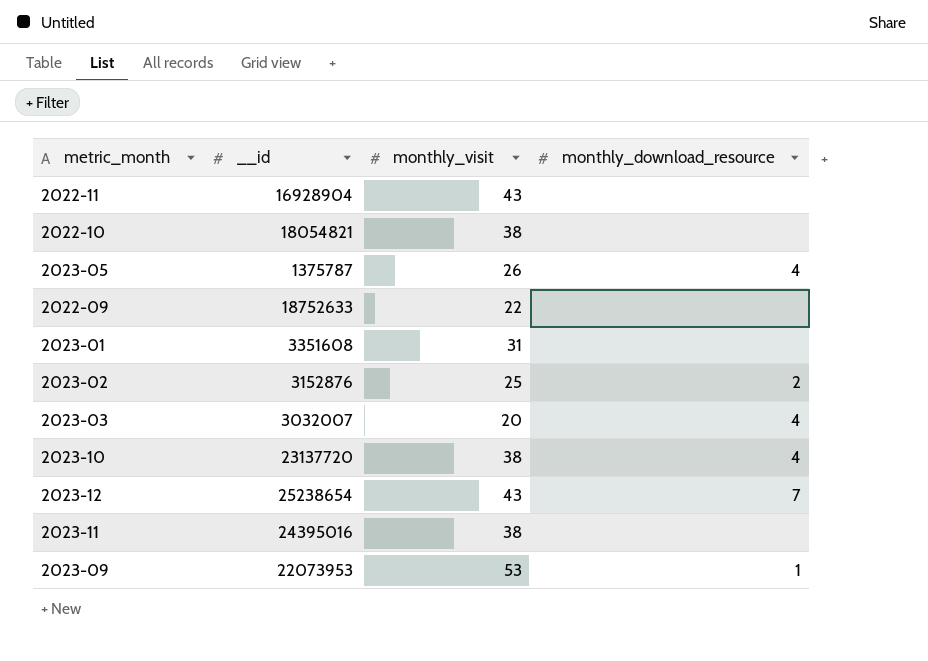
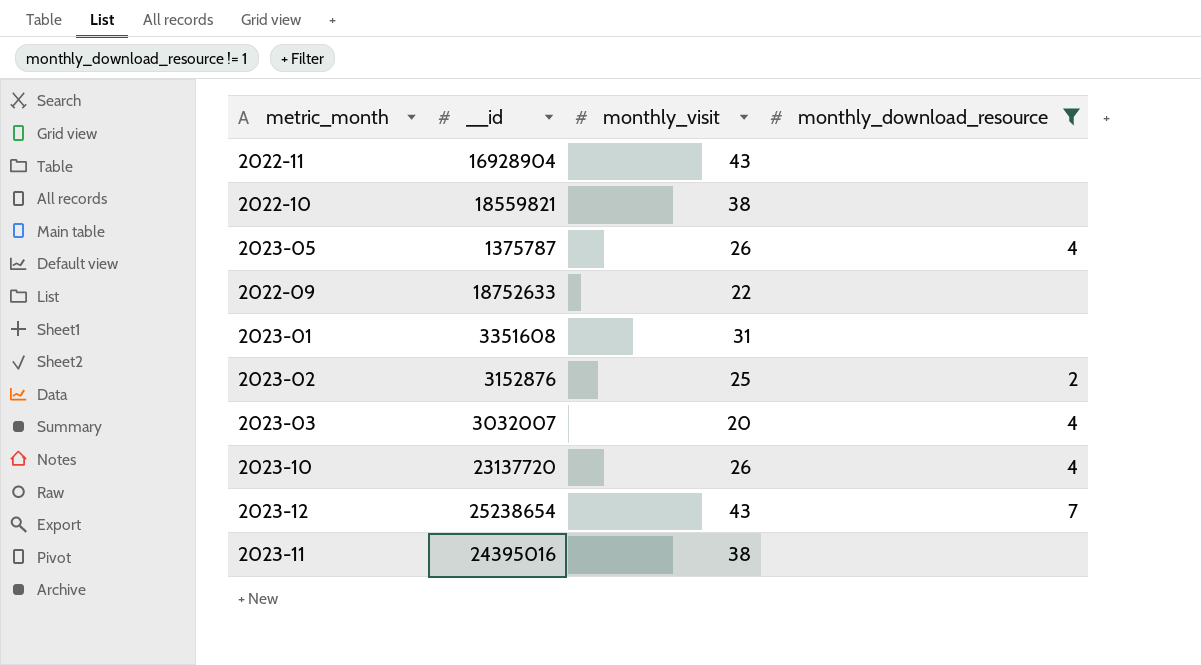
filter: none -> monthly_download_resource != 1
2022-10 | __id: 18054821 -> 18559821
2023-10 | monthly_visit: 38 -> 26

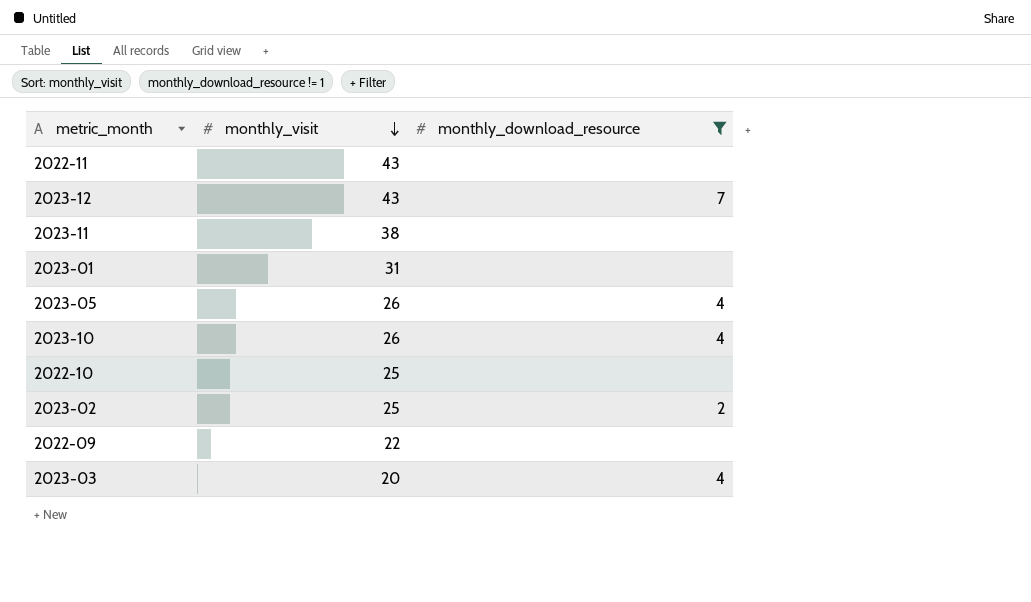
row order: none -> monthly_visit descending
column __id | position: 2 -> none
2022-10 | monthly_visit: 38 -> 25

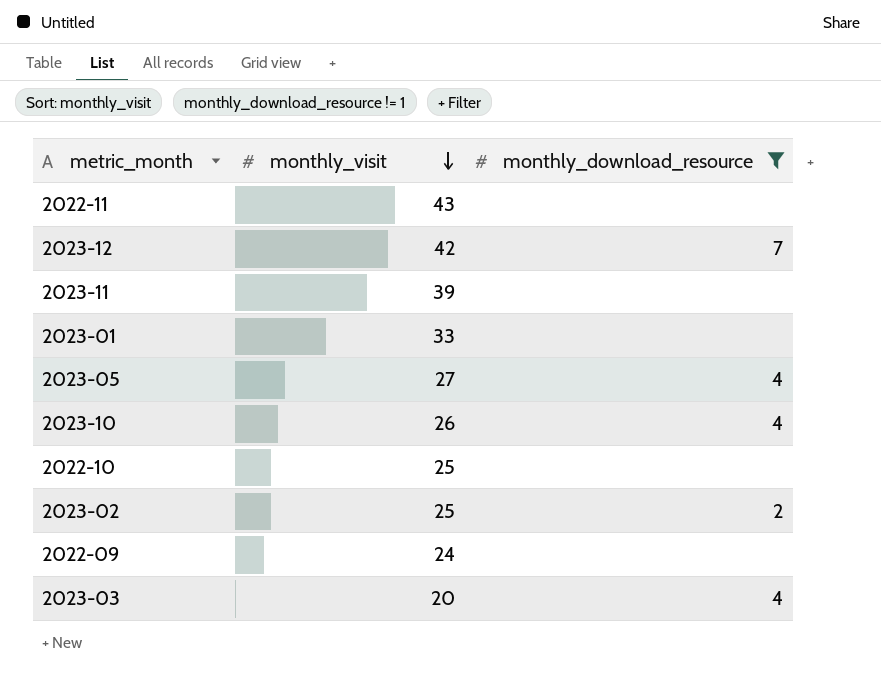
2023-12 | monthly_visit: 43 -> 42
2023-11 | monthly_visit: 38 -> 39
2023-01 | monthly_visit: 31 -> 33
2023-05 | monthly_visit: 26 -> 27
2022-09 | monthly_visit: 22 -> 24

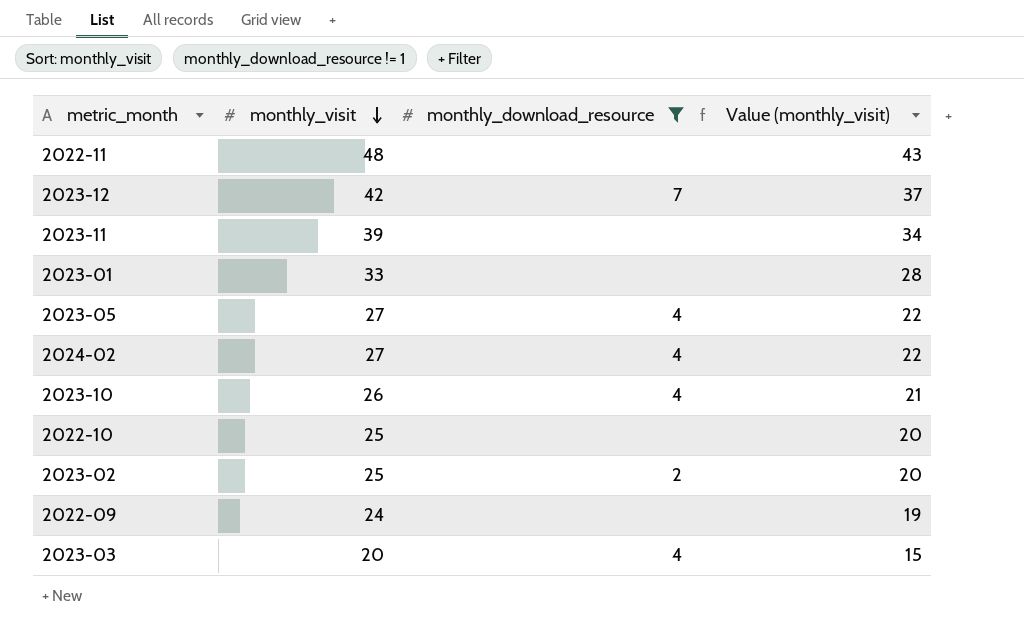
column Value (monthly_visit) | formula: none -> [monthly_visit] - 5
2022-11 | monthly_visit: 43 -> 48
row 2024-02: none -> 27 | 4 | 22

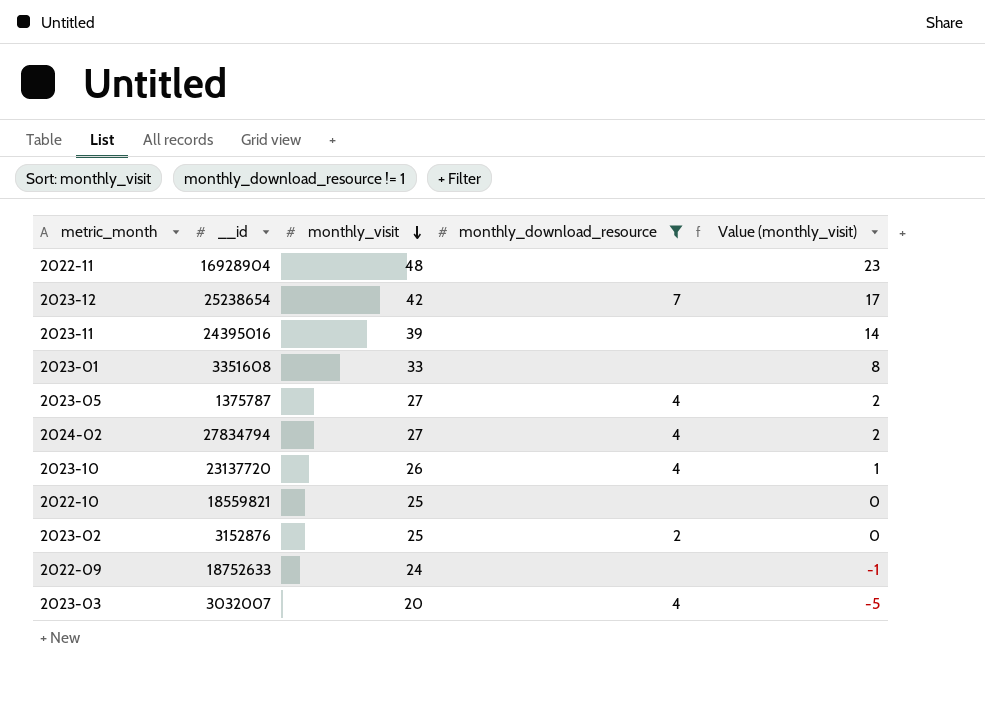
column __id | position: none -> 2
column Value (monthly_visit) | formula: [monthly_visit] - 5 -> [monthly_visit] - 25

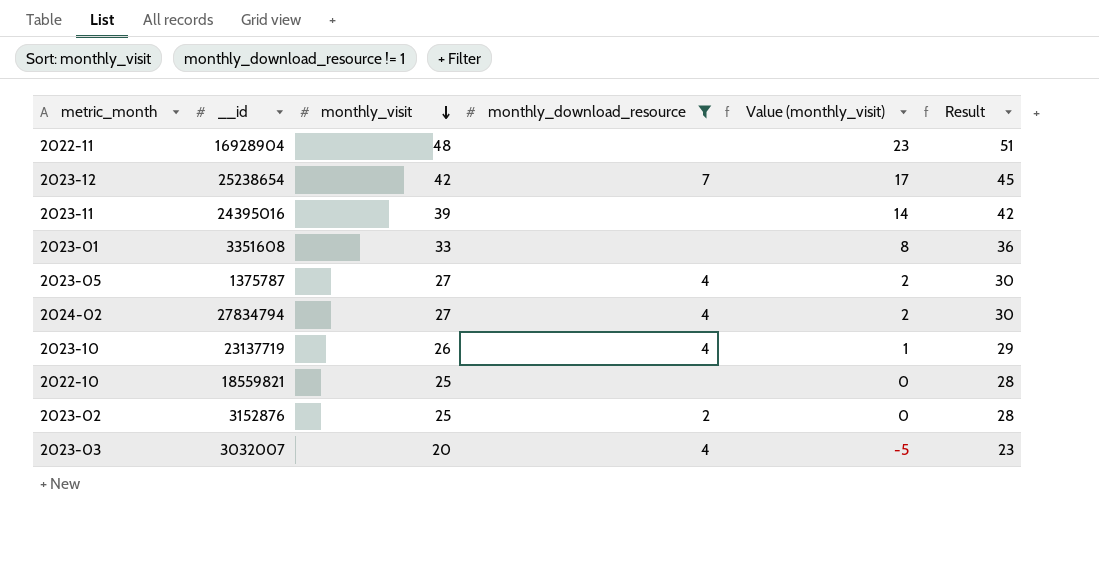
column Result | formula: none -> [monthly_visit] + 3
row 2022-09: 18752633 | 24 | none | -1 -> none
2023-10 | __id: 23137720 -> 23137719

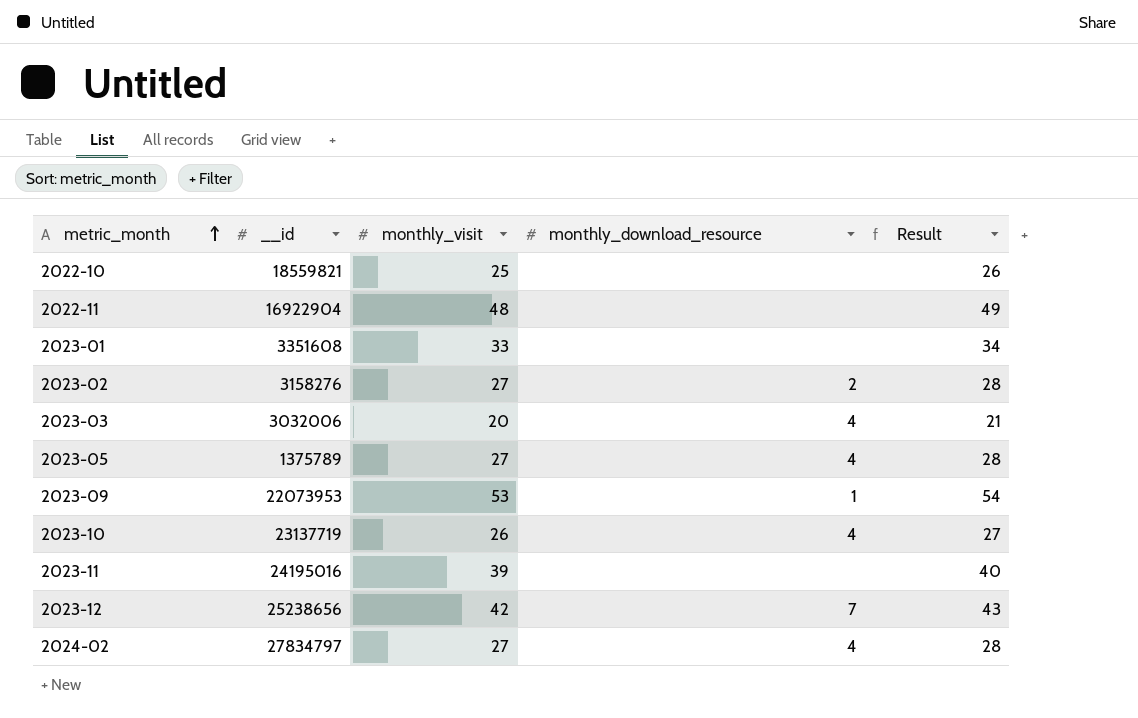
filter: monthly_download_resource != 1 -> none
row order: monthly_visit descending -> metric_month ascending
column Value (monthly_visit) | formula: [monthly_visit] - 25 -> none
column Result | formula: [monthly_visit] + 3 -> [monthly_visit] + 1
2022-11 | __id: 16928904 -> 16922904
2023-02 | __id: 3152876 -> 3158276
2023-02 | monthly_visit: 25 -> 27
2023-03 | __id: 3032007 -> 3032006
2023-05 | __id: 1375787 -> 1375789
2023-11 | __id: 24395016 -> 24195016
2023-12 | __id: 25238654 -> 25238656
2024-02 | __id: 27834794 -> 27834797

